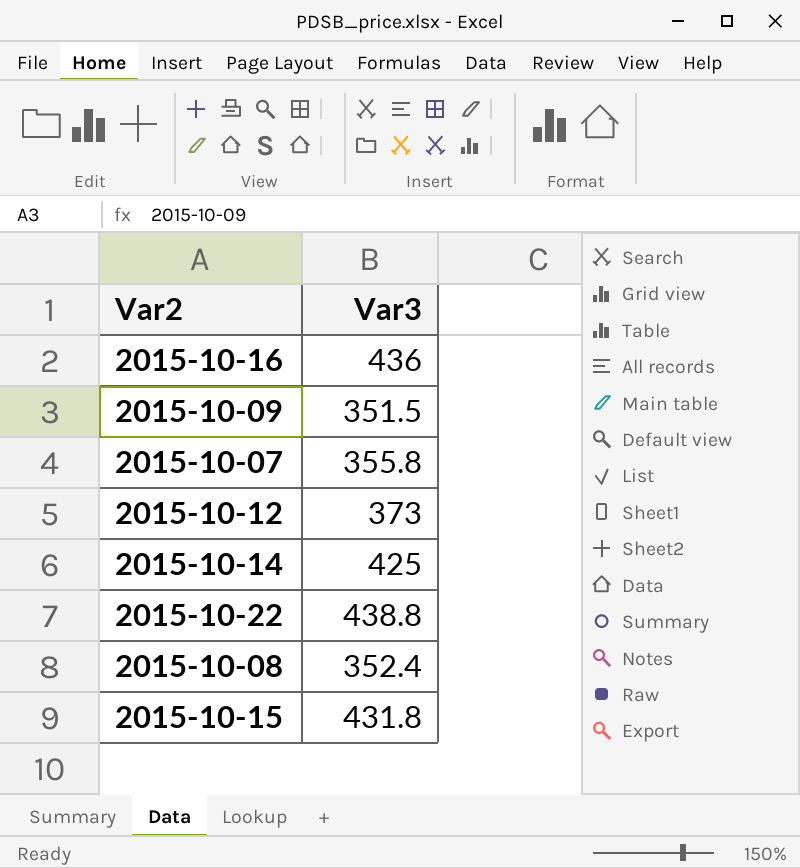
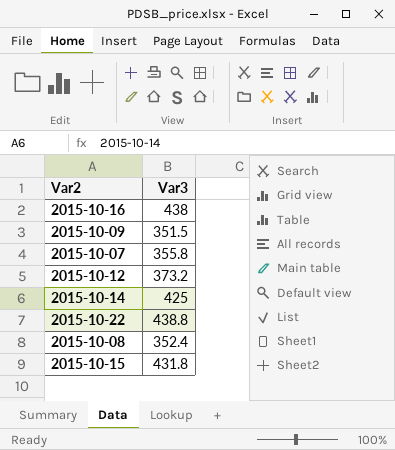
2015-10-16 | Var3: 436 -> 438
2015-10-12 | Var3: 373 -> 373.2

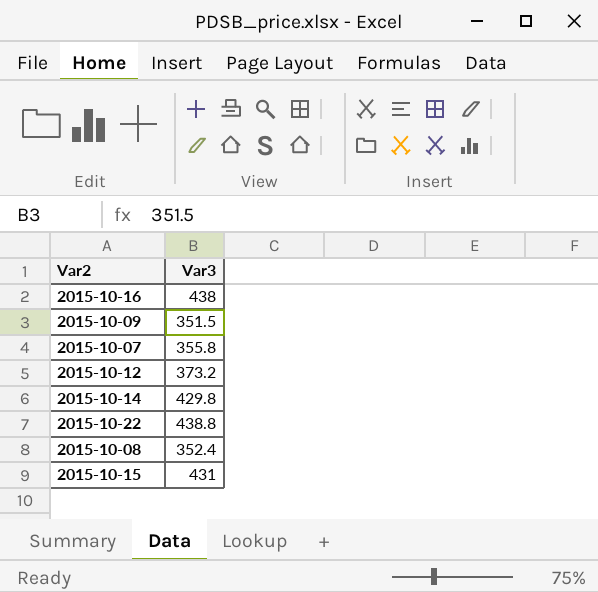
2015-10-14 | Var3: 425 -> 429.8
2015-10-15 | Var3: 431.8 -> 431

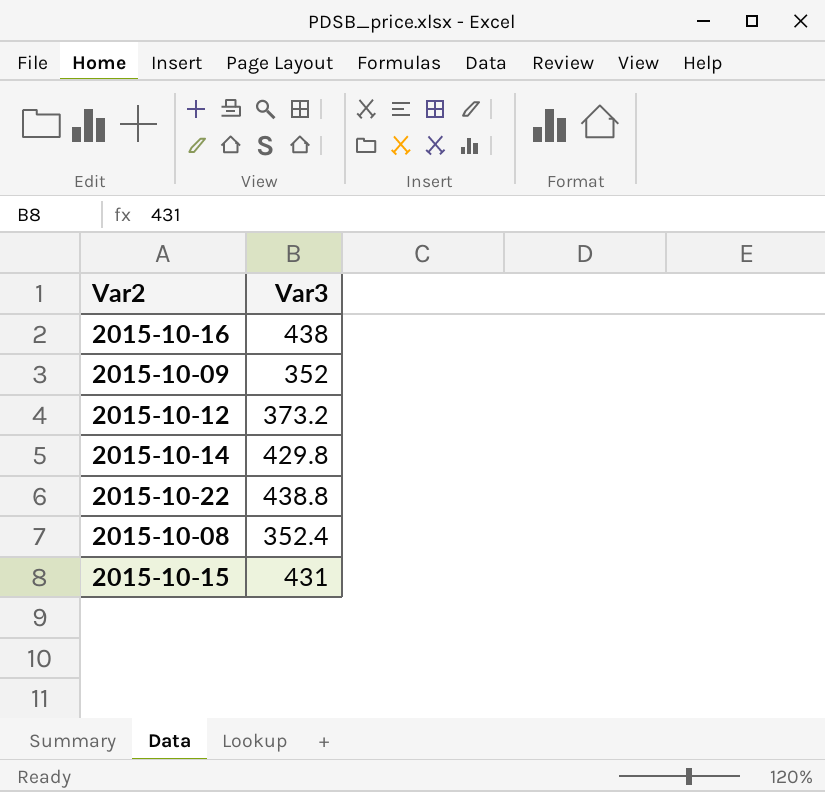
row 2015-10-07: 355.8 -> none
2015-10-09 | Var3: 351.5 -> 352

